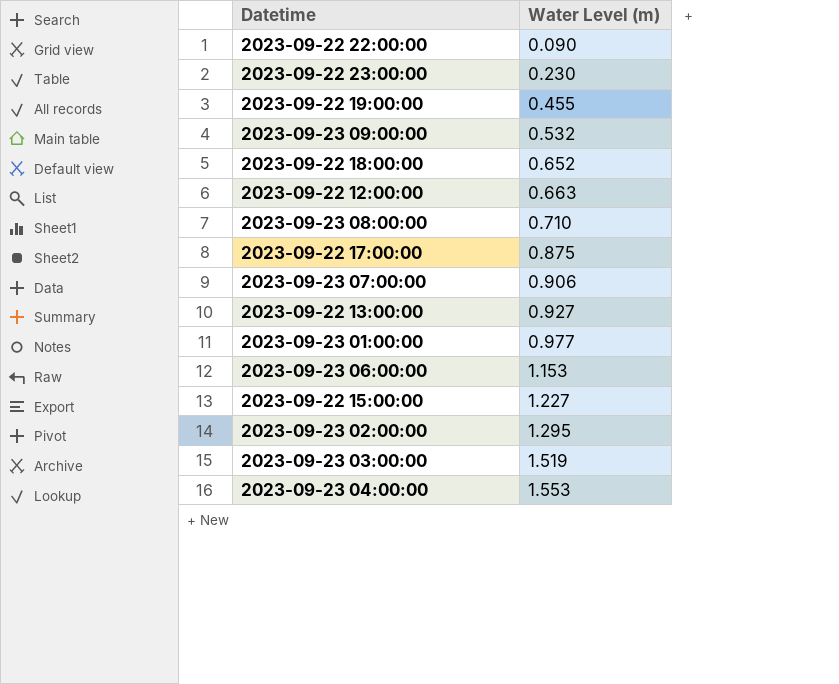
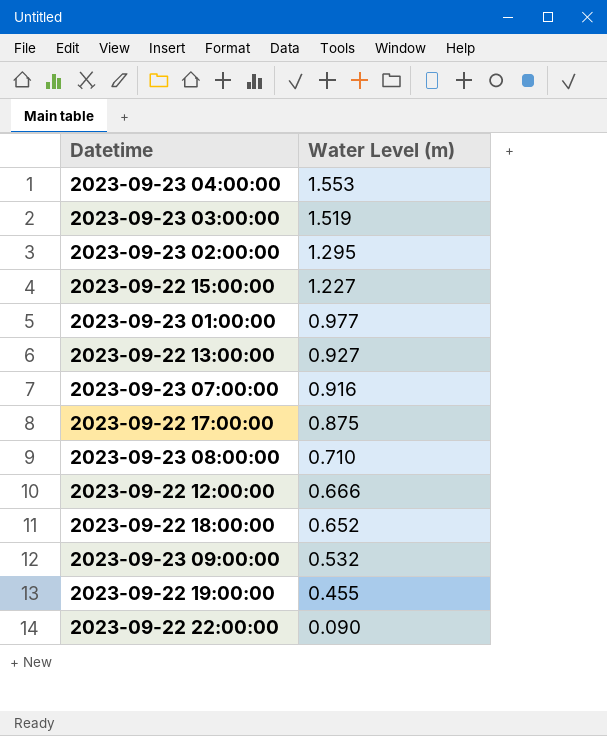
row order: Water Level (m) ascending -> Water Level (m) descending
row 2023-09-22 23:00:00: 0.230 -> none
row 2023-09-23 06:00:00: 1.153 -> none
2023-09-23 07:00:00 | Water Level (m): 0.906 -> 0.916
2023-09-22 12:00:00 | Water Level (m): 0.663 -> 0.666

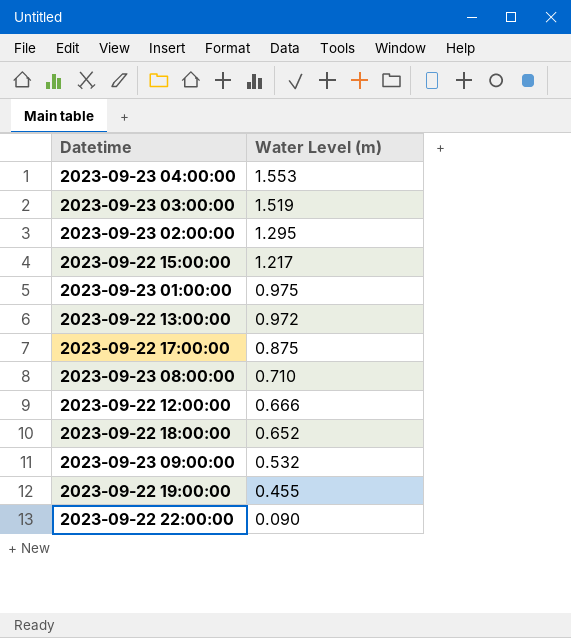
row 2023-09-23 07:00:00: 0.916 -> none
2023-09-22 15:00:00 | Water Level (m): 1.227 -> 1.217
2023-09-23 01:00:00 | Water Level (m): 0.977 -> 0.975
2023-09-22 13:00:00 | Water Level (m): 0.927 -> 0.972

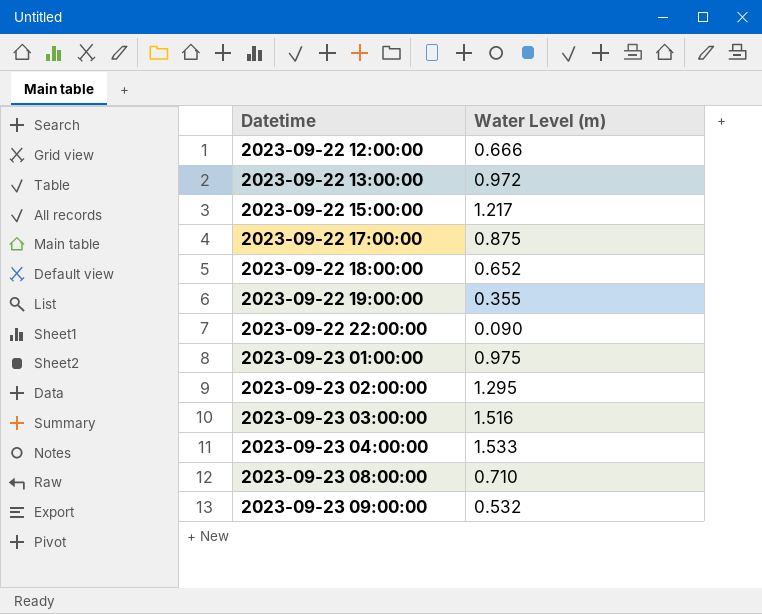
row order: Water Level (m) descending -> Datetime ascending
2023-09-22 19:00:00 | Water Level (m): 0.455 -> 0.355
2023-09-23 03:00:00 | Water Level (m): 1.519 -> 1.516
2023-09-23 04:00:00 | Water Level (m): 1.553 -> 1.533

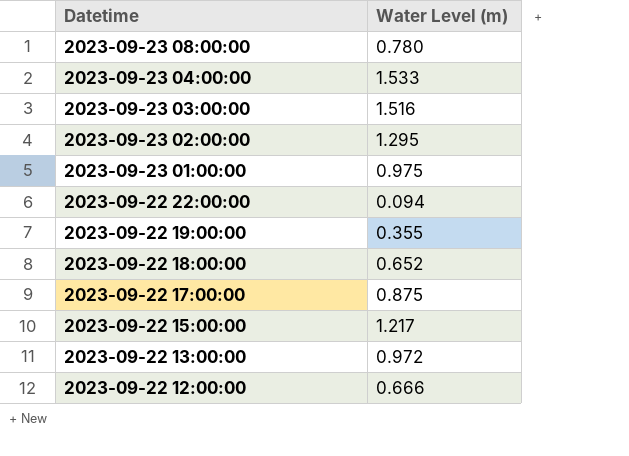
row order: Datetime ascending -> Datetime descending
row 2023-09-23 09:00:00: 0.532 -> none
2023-09-23 08:00:00 | Water Level (m): 0.710 -> 0.780
2023-09-22 22:00:00 | Water Level (m): 0.090 -> 0.094

